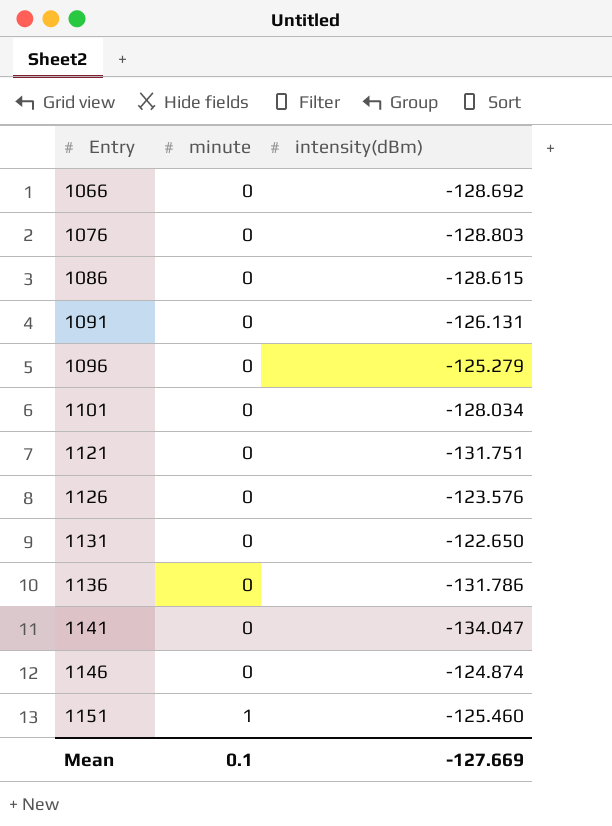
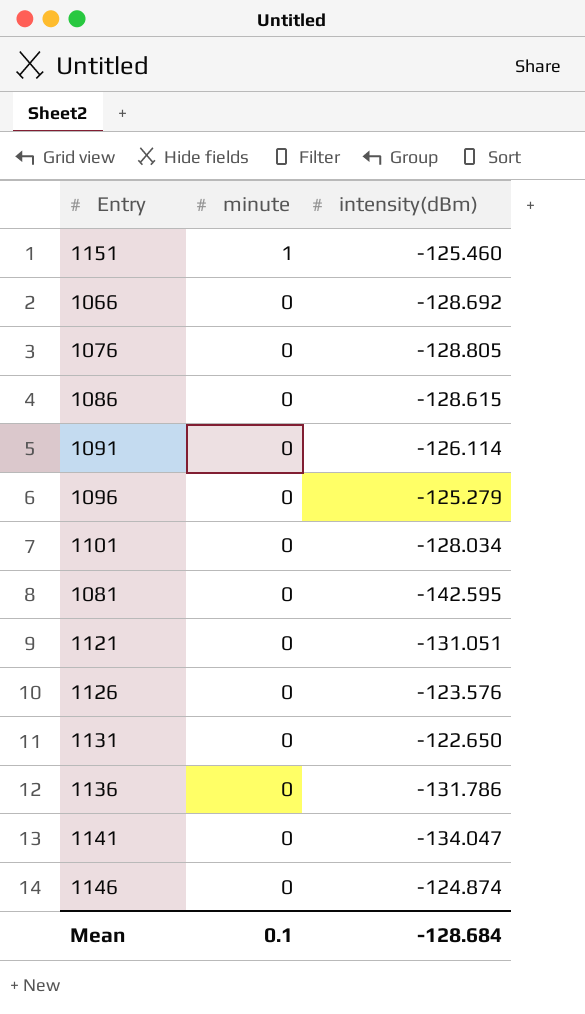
row order: Entry ascending -> minute descending
1076 | intensity(dBm): -128.803 -> -128.805
1091 | intensity(dBm): -126.131 -> -126.114
row 1081: none -> 0 | -142.595
1121 | intensity(dBm): -131.751 -> -131.051
Mean | intensity(dBm): -127.669 -> -128.684

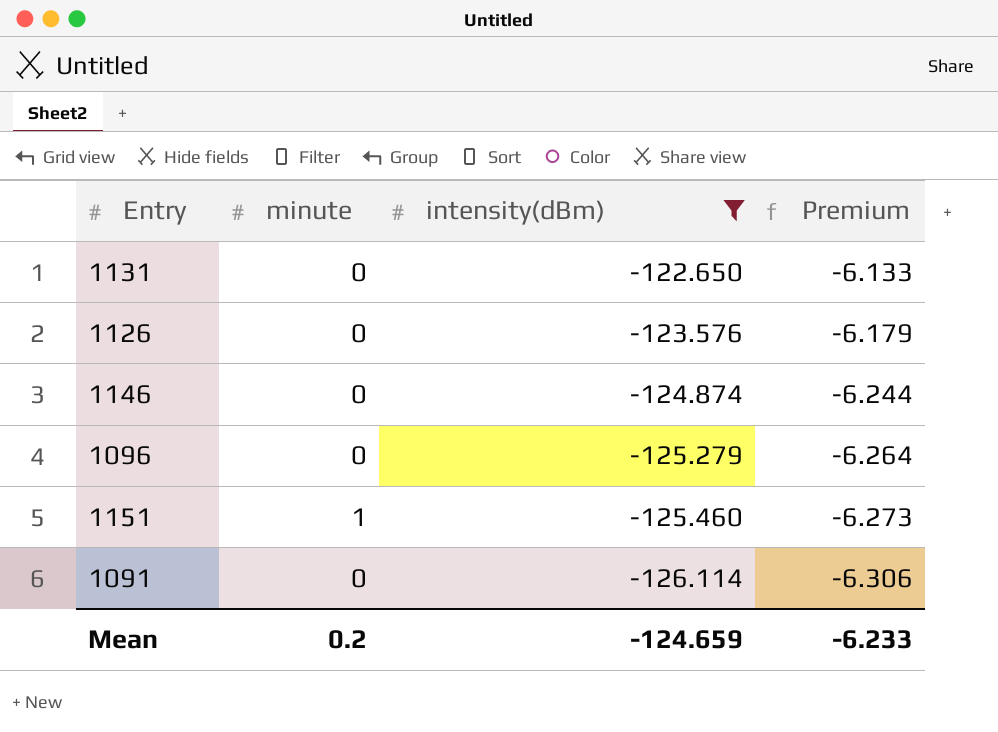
filter: none -> intensity(dBm) >= -126.114
row order: minute descending -> intensity(dBm) descending
column Premium | formula: none -> [intensity(dBm)] * 0.05
Mean | minute: 0.1 -> 0.2
Mean | intensity(dBm): -128.684 -> -124.659

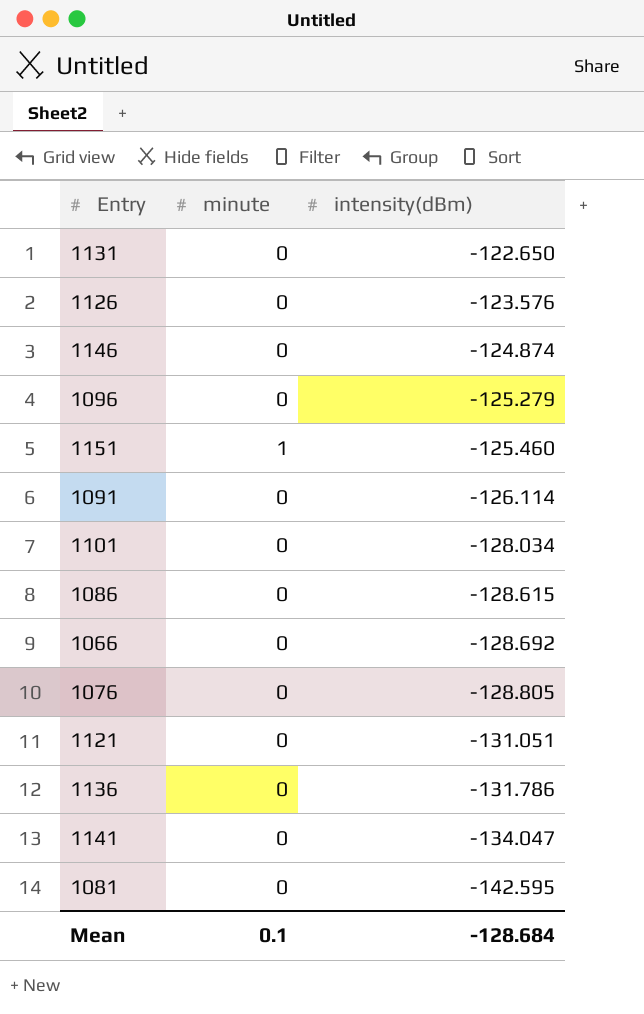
filter: intensity(dBm) >= -126.114 -> none
column Premium | formula: [intensity(dBm)] * 0.05 -> none
Mean | minute: 0.2 -> 0.1
Mean | intensity(dBm): -124.659 -> -128.684

